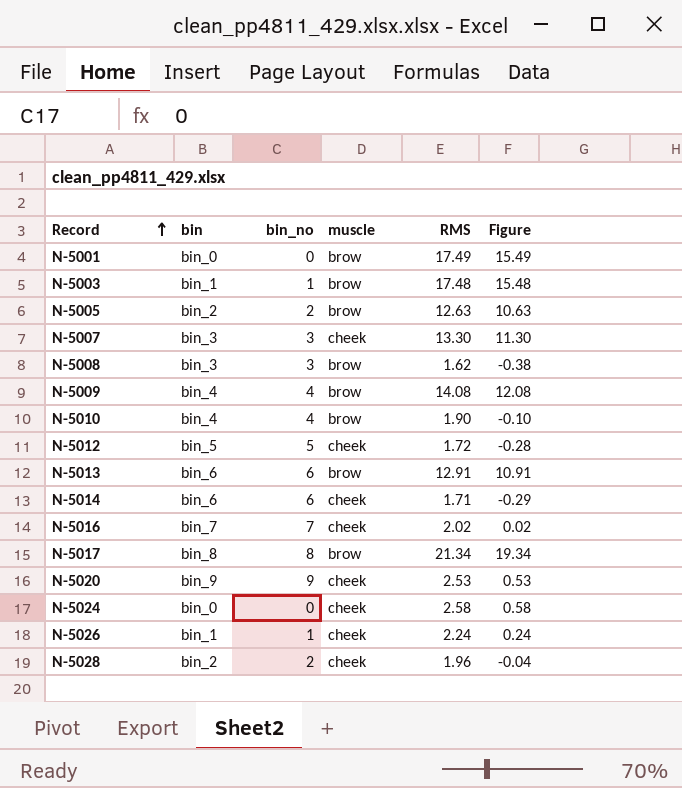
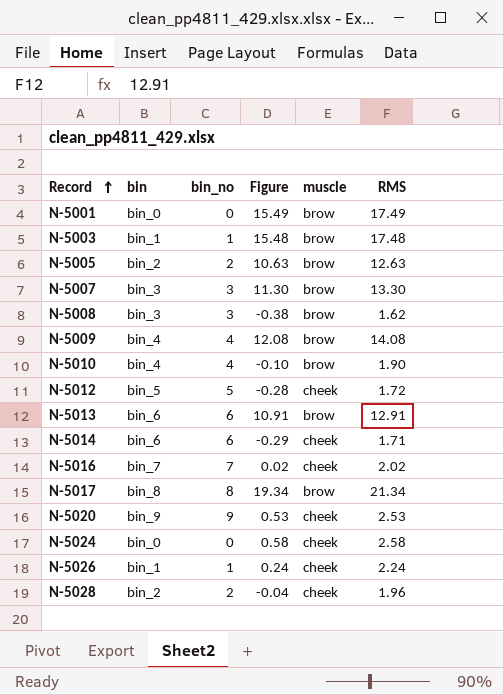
column Figure | position: 6 -> 4
N-5007 | muscle: cheek -> brow

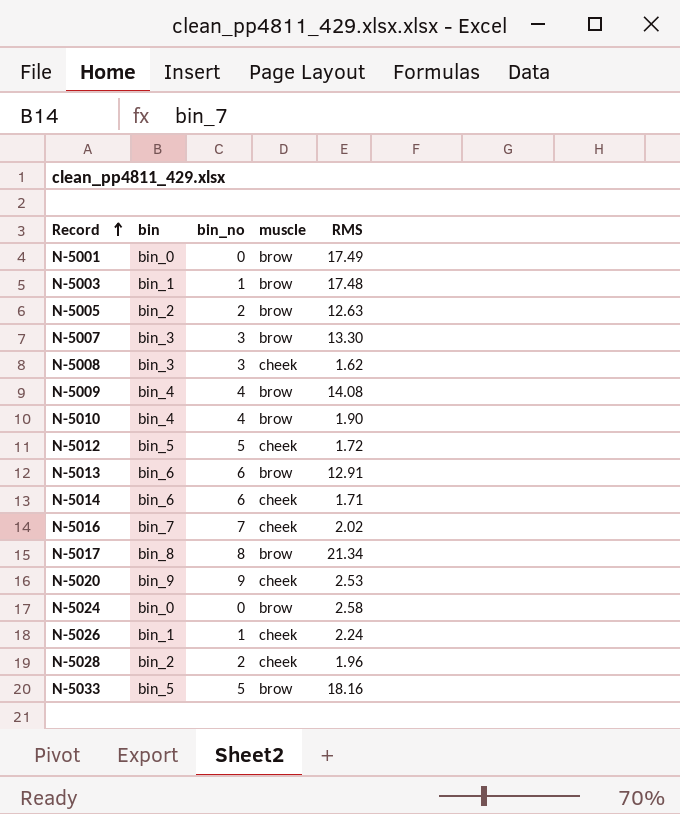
column Figure | formula: [RMS] - 2 -> none
N-5008 | muscle: brow -> cheek
N-5024 | muscle: cheek -> brow
row N-5033: none -> bin_5 | 5 | brow | 18.16

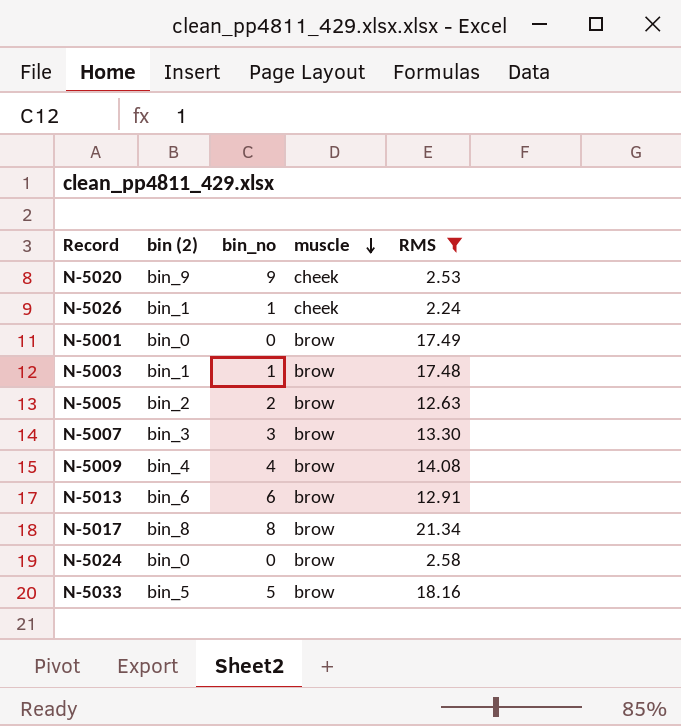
filter: none -> RMS >= 2.24
row order: Record ascending -> muscle descending
column name: bin -> bin (2)

